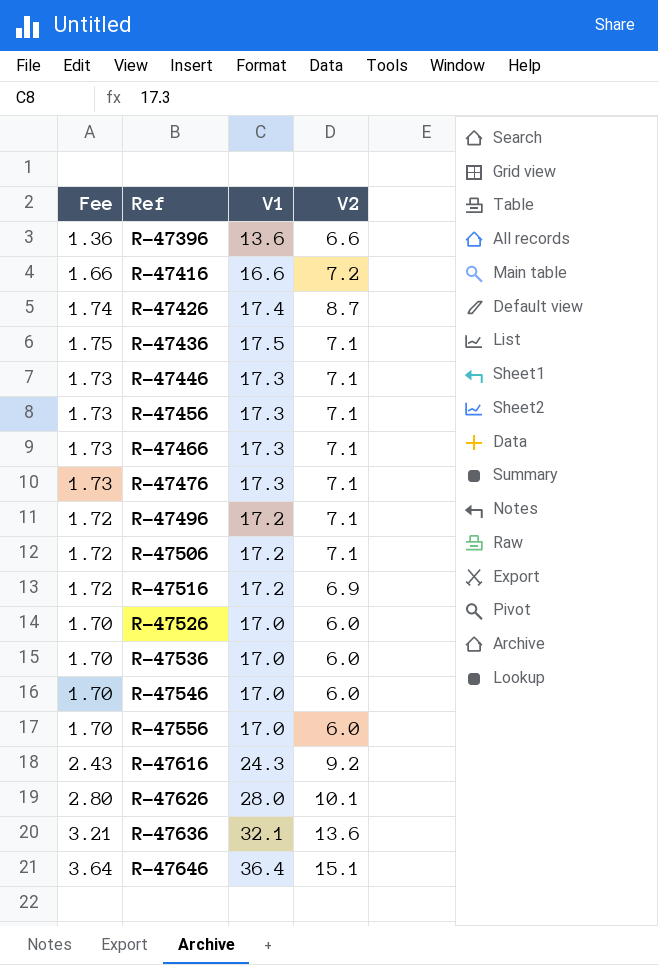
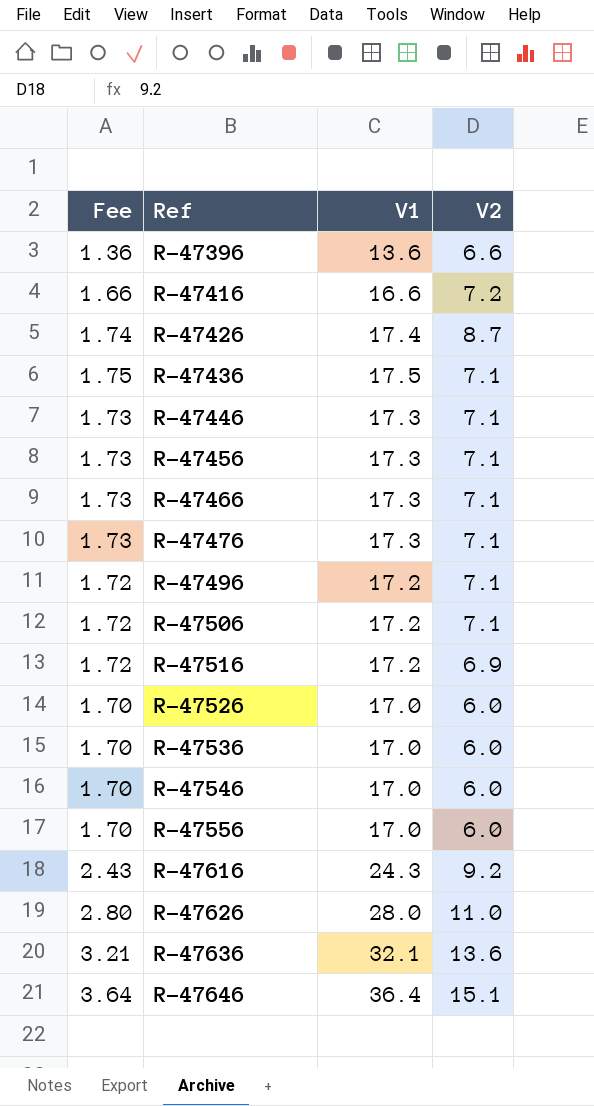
R-47626 | V2: 10.1 -> 11.0

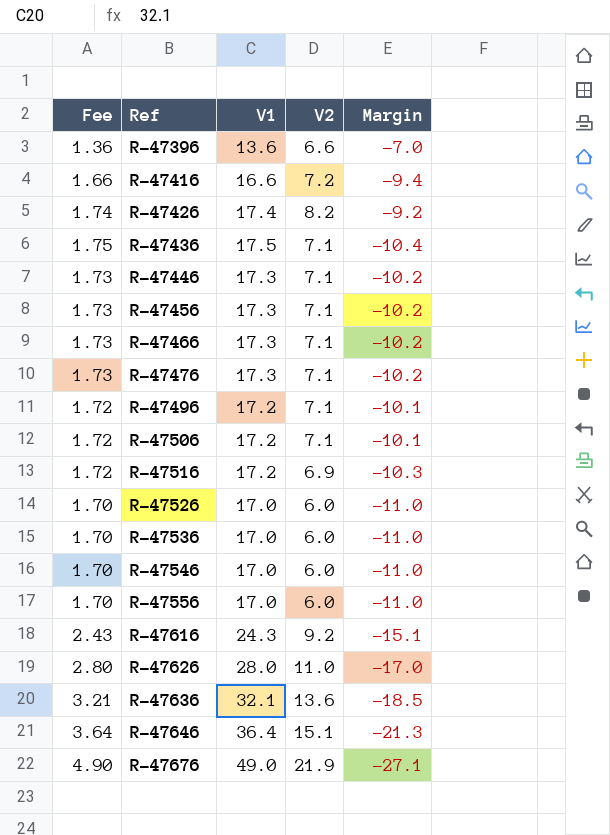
column Margin | formula: none -> [V2] - [V1]
R-47426 | V2: 8.7 -> 8.2
row R-47676: none -> 4.90 | 49.0 | 21.9 | -27.1

